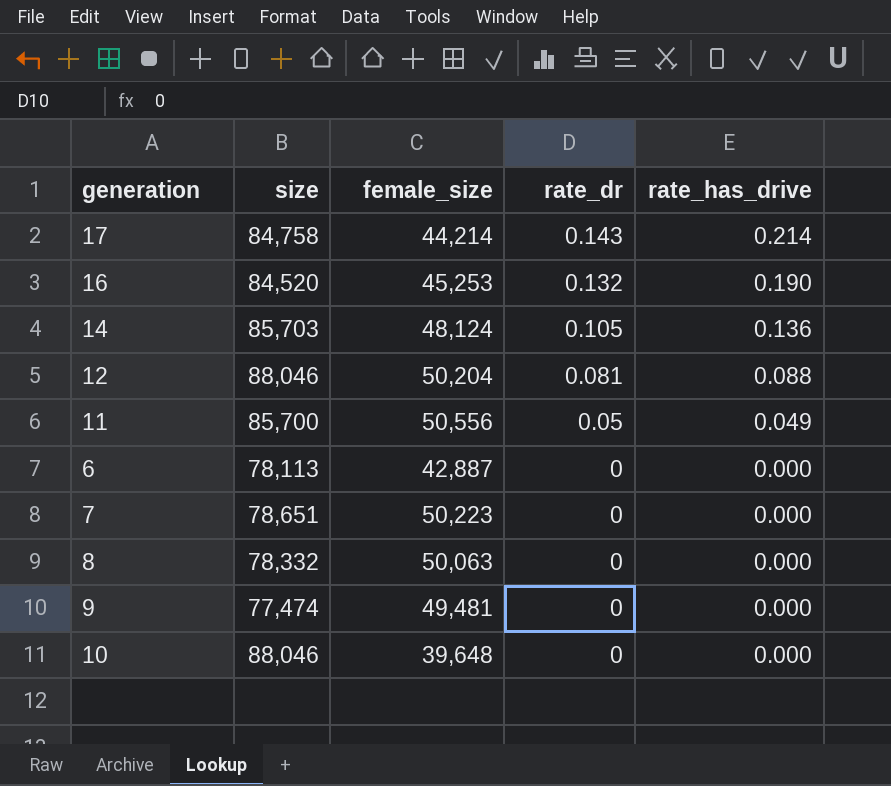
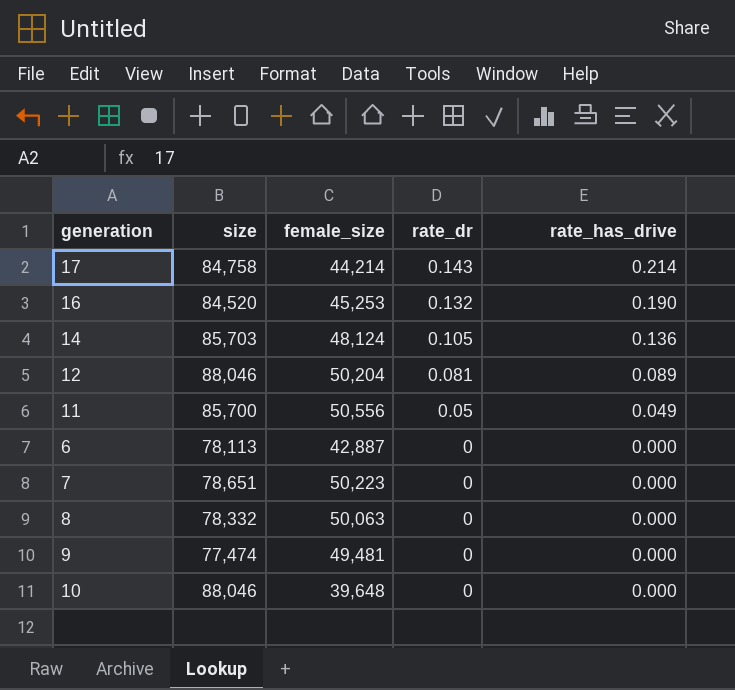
12 | rate_has_drive: 0.088 -> 0.089

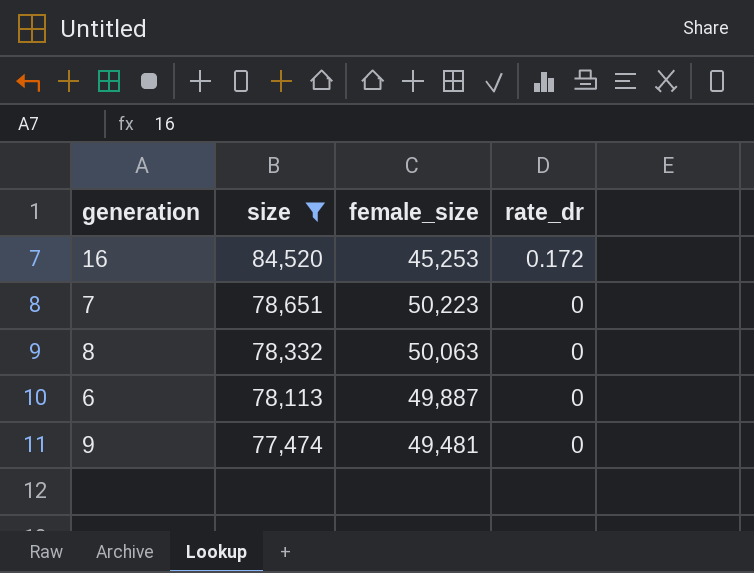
filter: none -> size <= 84,520
row order: rate_dr descending -> size descending
column rate_has_drive | position: 5 -> none
16 | rate_dr: 0.132 -> 0.172
6 | female_size: 42,887 -> 49,887

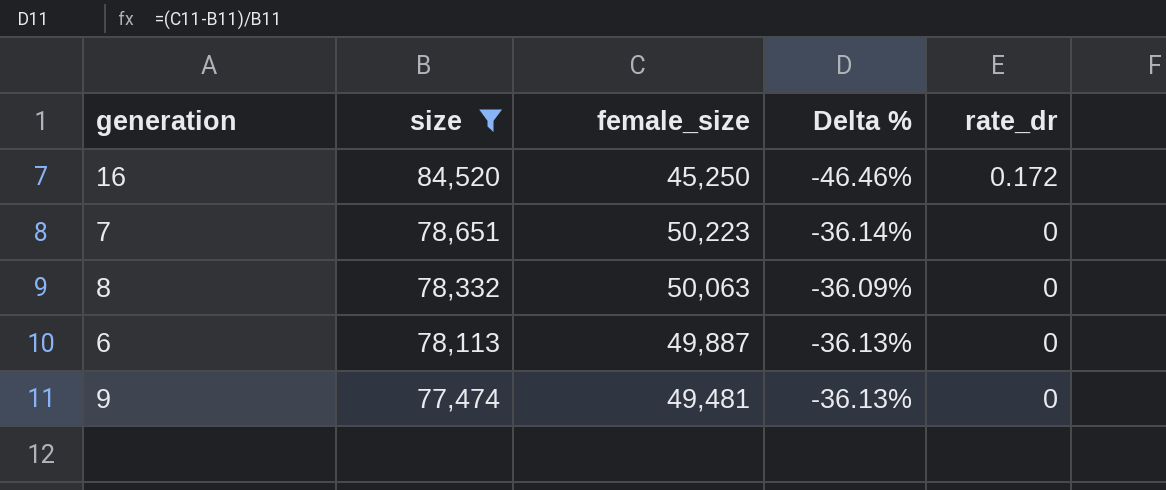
column Delta % | formula: none -> ([female_size] - [size]) / [size]
16 | female_size: 45,253 -> 45,250

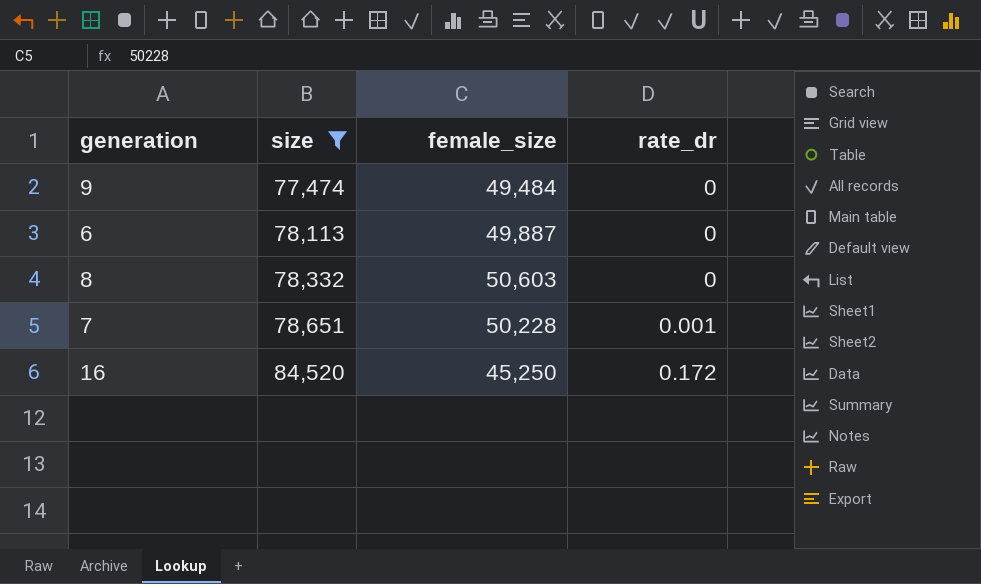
row order: size descending -> size ascending
column Delta % | formula: ([female_size] - [size]) / [size] -> none
9 | female_size: 49,481 -> 49,484
8 | female_size: 50,063 -> 50,603
7 | female_size: 50,223 -> 50,228
7 | rate_dr: 0 -> 0.001

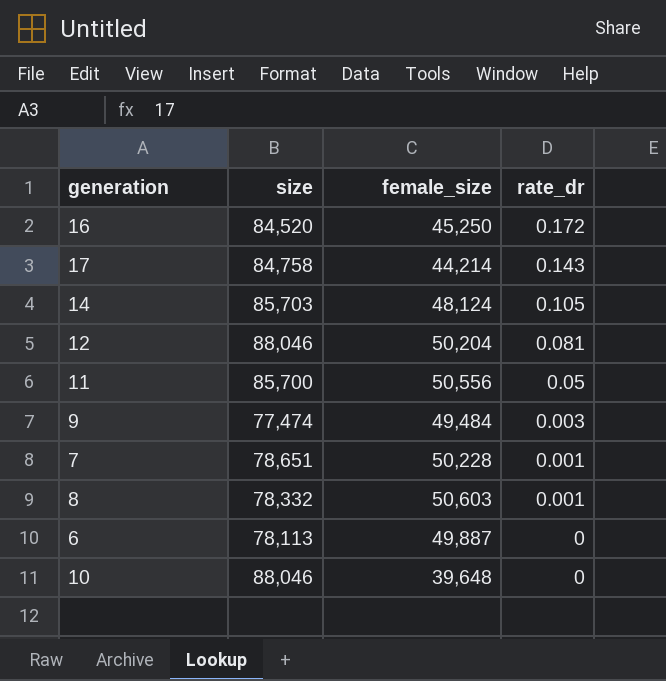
filter: size <= 84,520 -> none
row order: size ascending -> rate_dr descending
9 | rate_dr: 0 -> 0.003
8 | rate_dr: 0 -> 0.001

